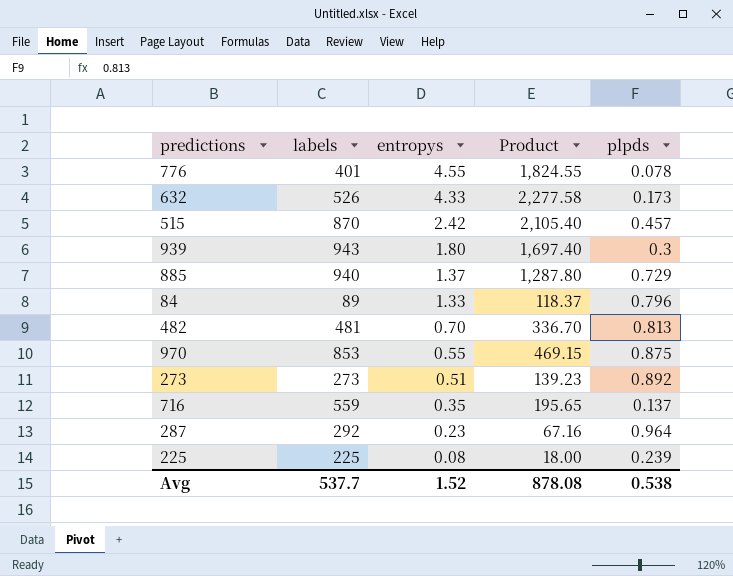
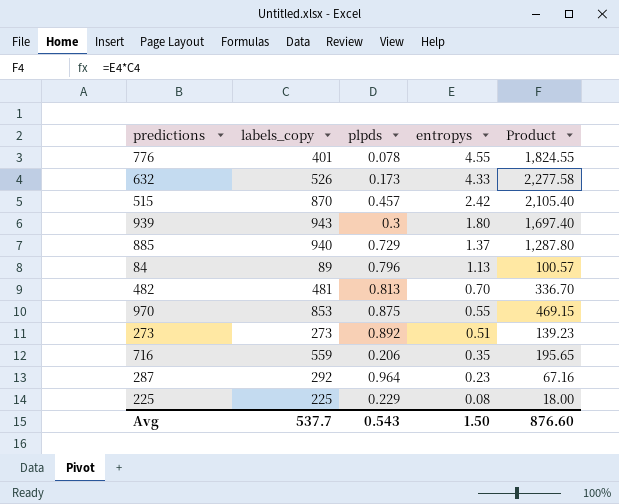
column name: labels -> labels_copy
column plpds | position: 5 -> 3
84 | entropys: 1.33 -> 1.13
84 | Product: 118.37 -> 100.57
716 | plpds: 0.137 -> 0.206
225 | plpds: 0.239 -> 0.229
Avg | plpds: 0.538 -> 0.543
Avg | entropys: 1.52 -> 1.50
Avg | Product: 878.08 -> 876.60

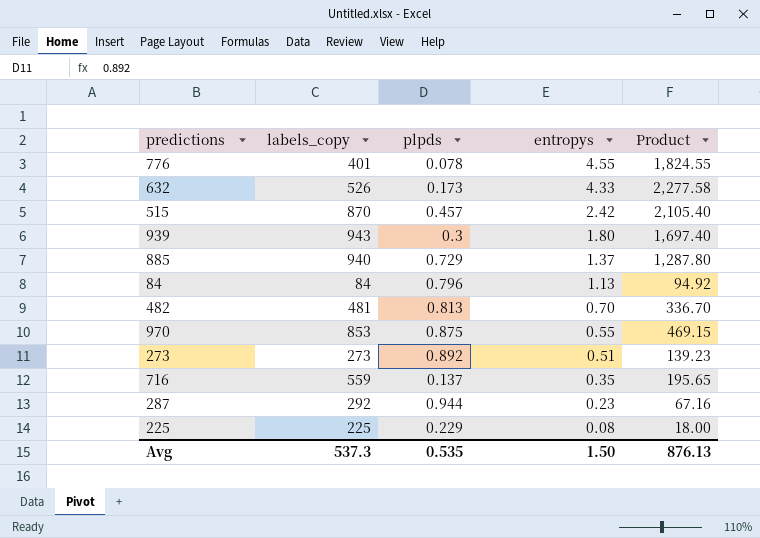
84 | labels_copy: 89 -> 84
84 | Product: 100.57 -> 94.92
716 | plpds: 0.206 -> 0.137
287 | plpds: 0.964 -> 0.944
Avg | labels_copy: 537.7 -> 537.3
Avg | plpds: 0.543 -> 0.535
Avg | Product: 876.60 -> 876.13

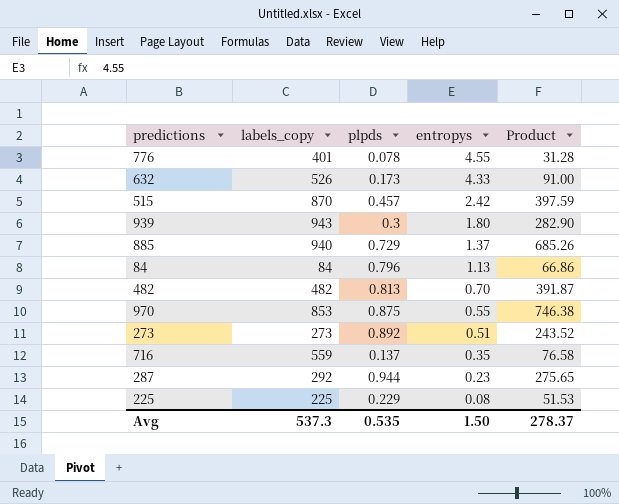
column Product | formula: [labels_copy] * [entropys] -> [labels_copy] * [plpds]
482 | labels_copy: 481 -> 482
Avg | Product: 876.13 -> 278.37

